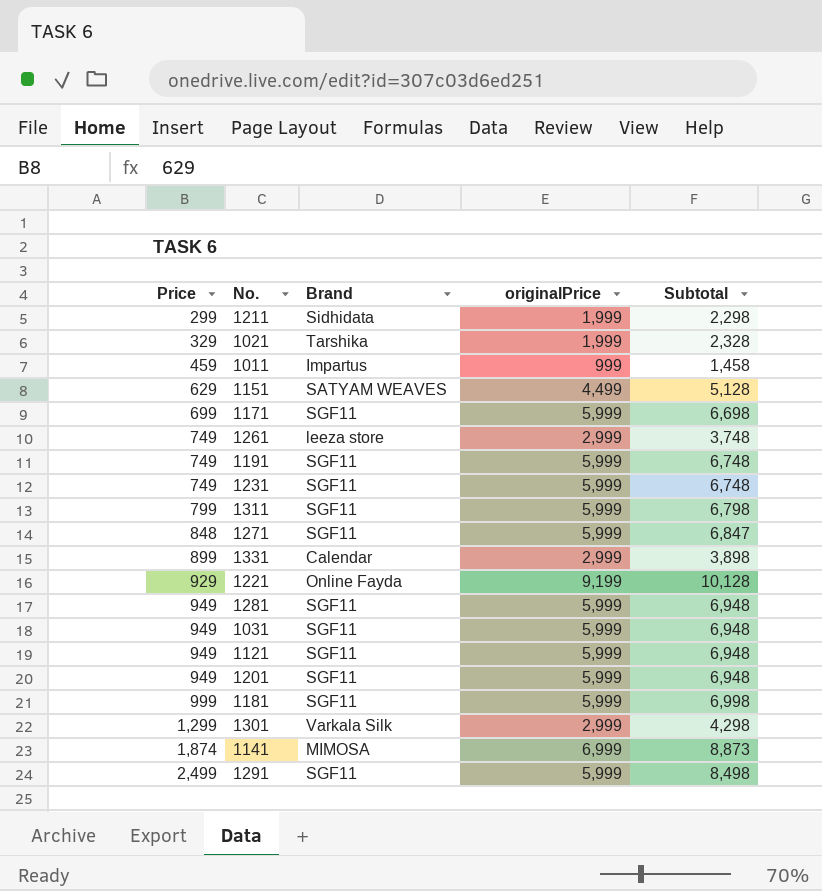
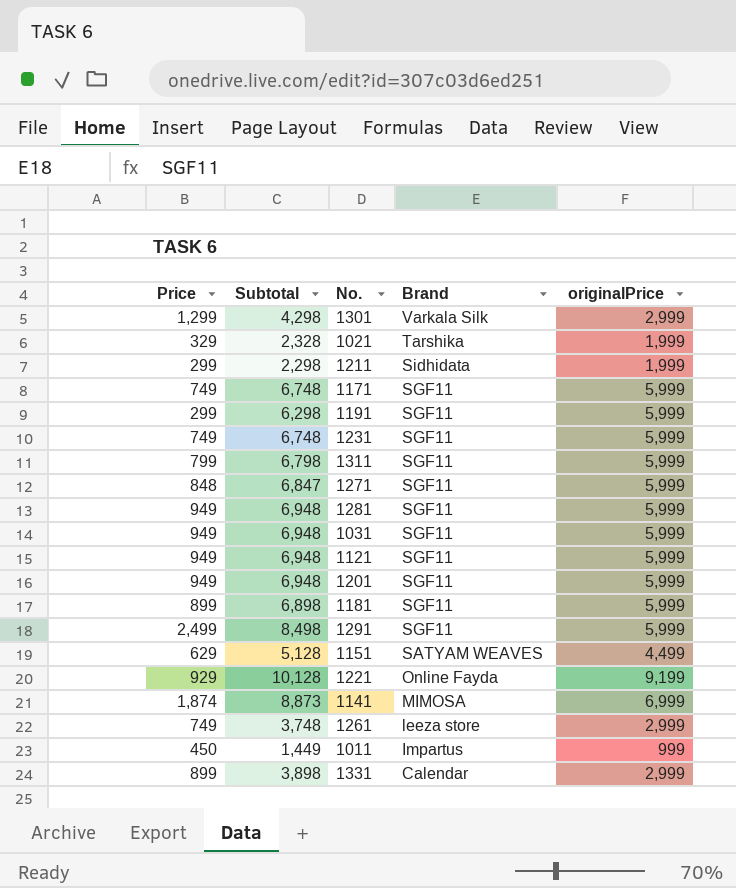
row order: Price ascending -> Brand descending
column Subtotal | position: 5 -> 2
1171 | Price: 699 -> 749
1171 | Subtotal: 6,698 -> 6,748
1191 | Price: 749 -> 299
1191 | Subtotal: 6,748 -> 6,298
1181 | Price: 999 -> 899
1181 | Subtotal: 6,998 -> 6,898
1011 | Price: 459 -> 450
1011 | Subtotal: 1,458 -> 1,449

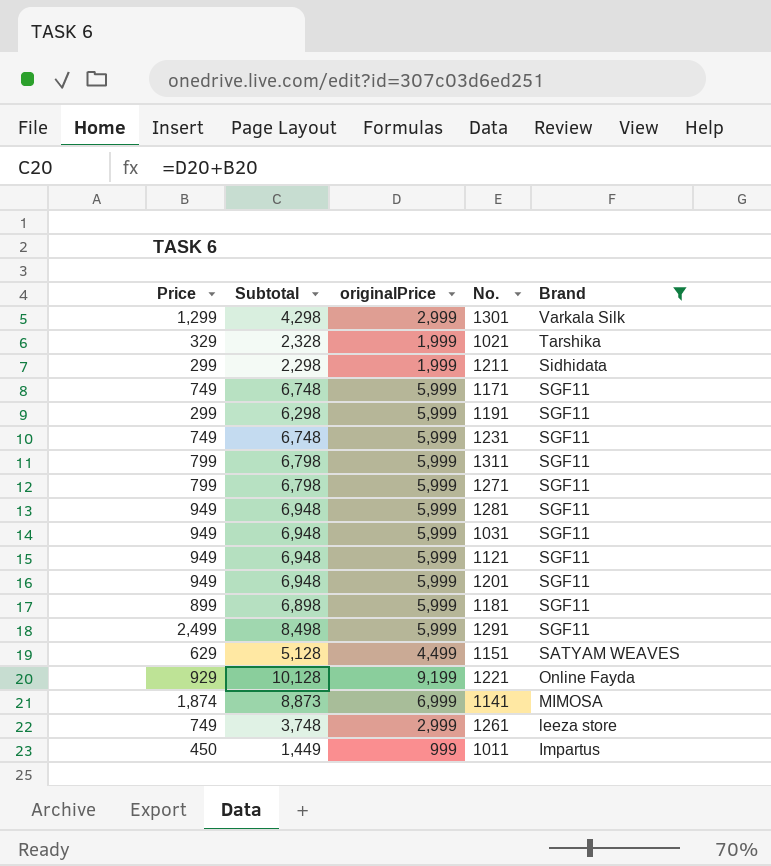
filter: none -> Brand != Calendar
column originalPrice | position: 5 -> 3
1271 | Price: 848 -> 799
1271 | Subtotal: 6,847 -> 6,798

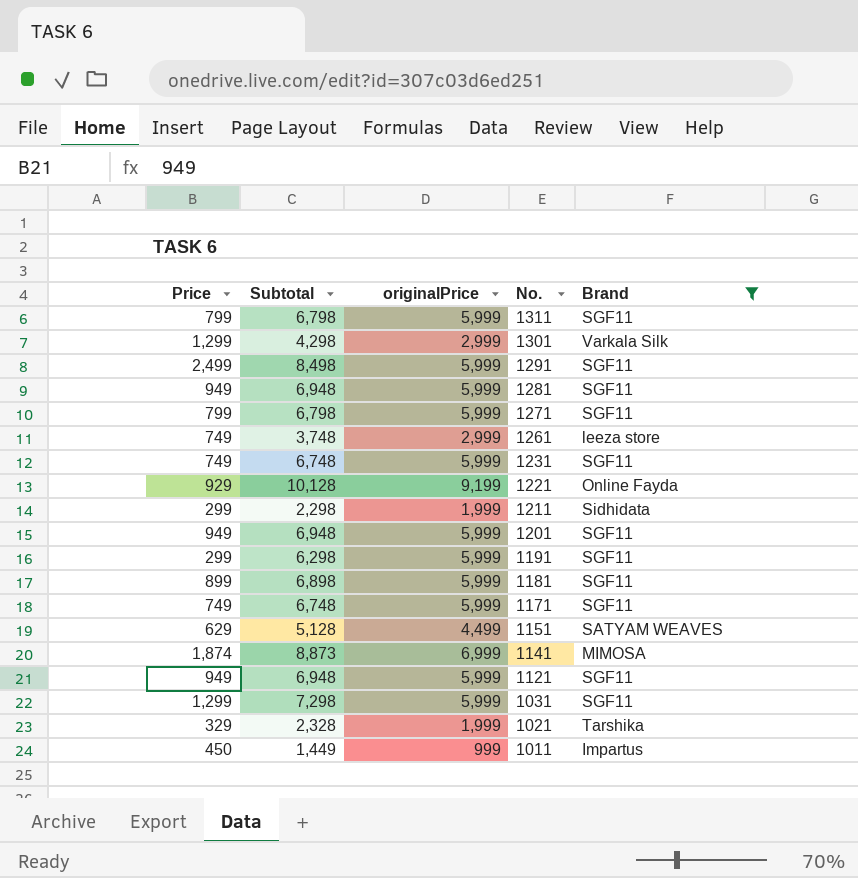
row order: Brand descending -> No. descending
1031 | Price: 949 -> 1,299
1031 | Subtotal: 6,948 -> 7,298

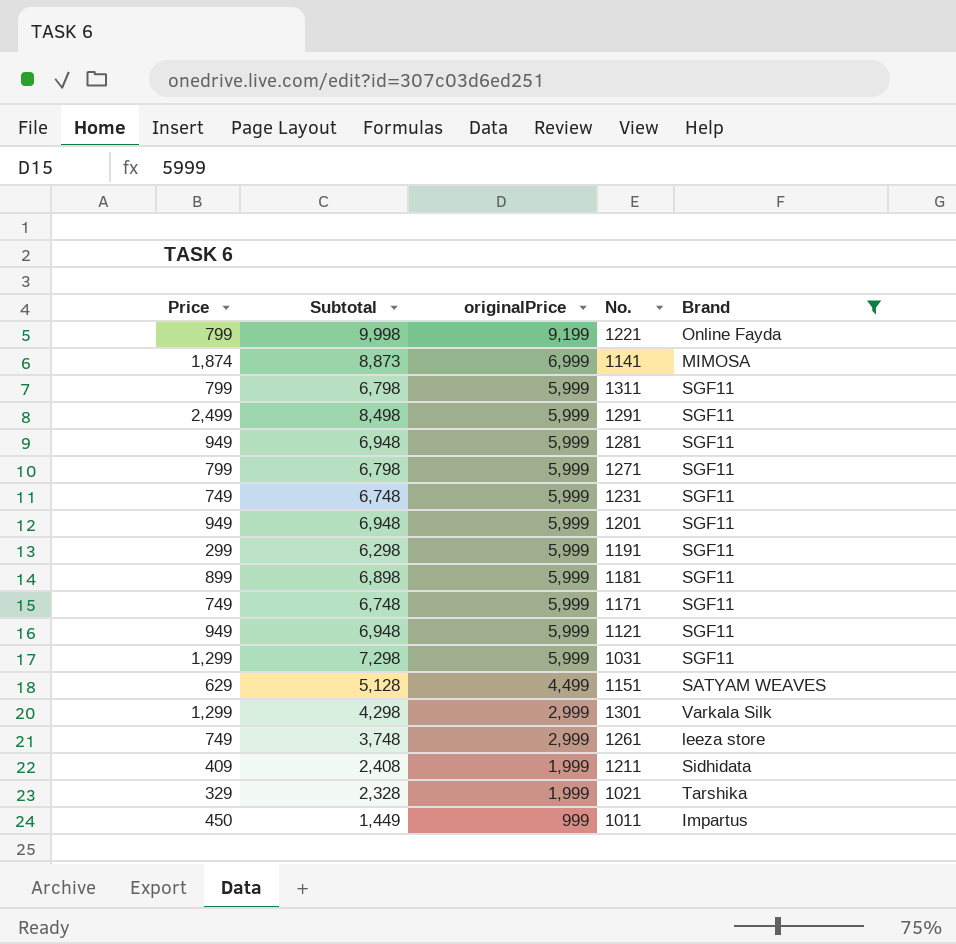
row order: No. descending -> originalPrice descending
1221 | Price: 929 -> 799
1221 | Subtotal: 10,128 -> 9,998
1211 | Price: 299 -> 409
1211 | Subtotal: 2,298 -> 2,408

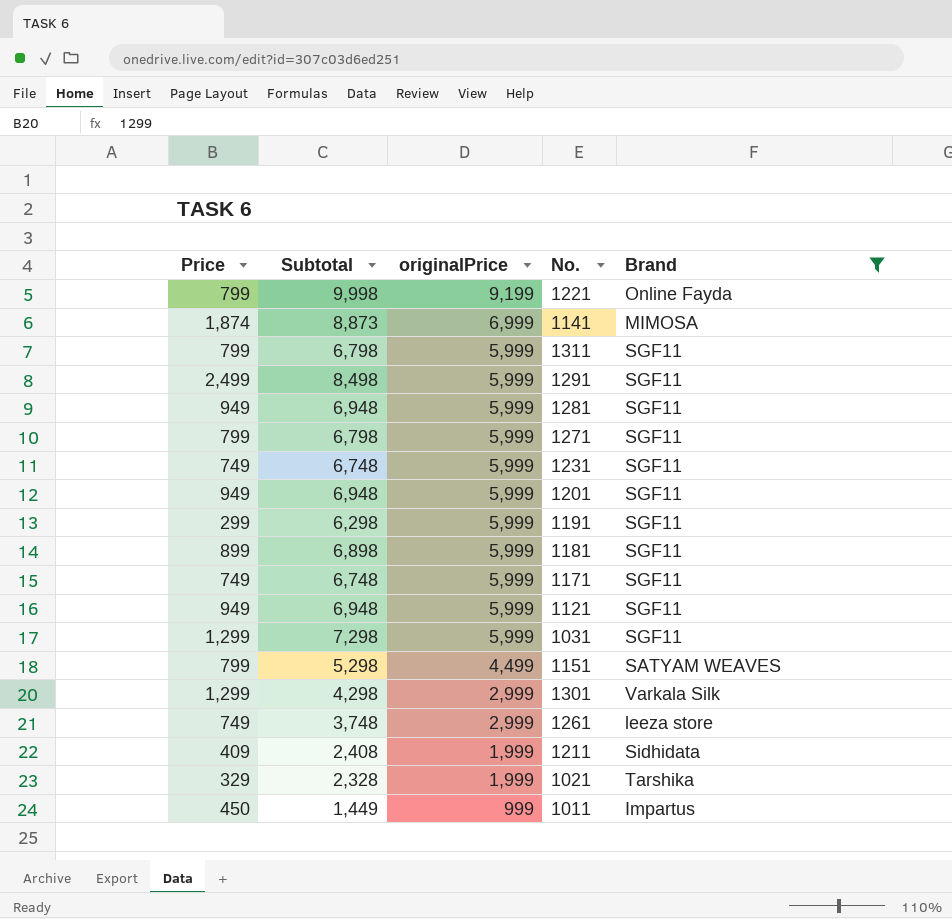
1151 | Price: 629 -> 799
1151 | Subtotal: 5,128 -> 5,298

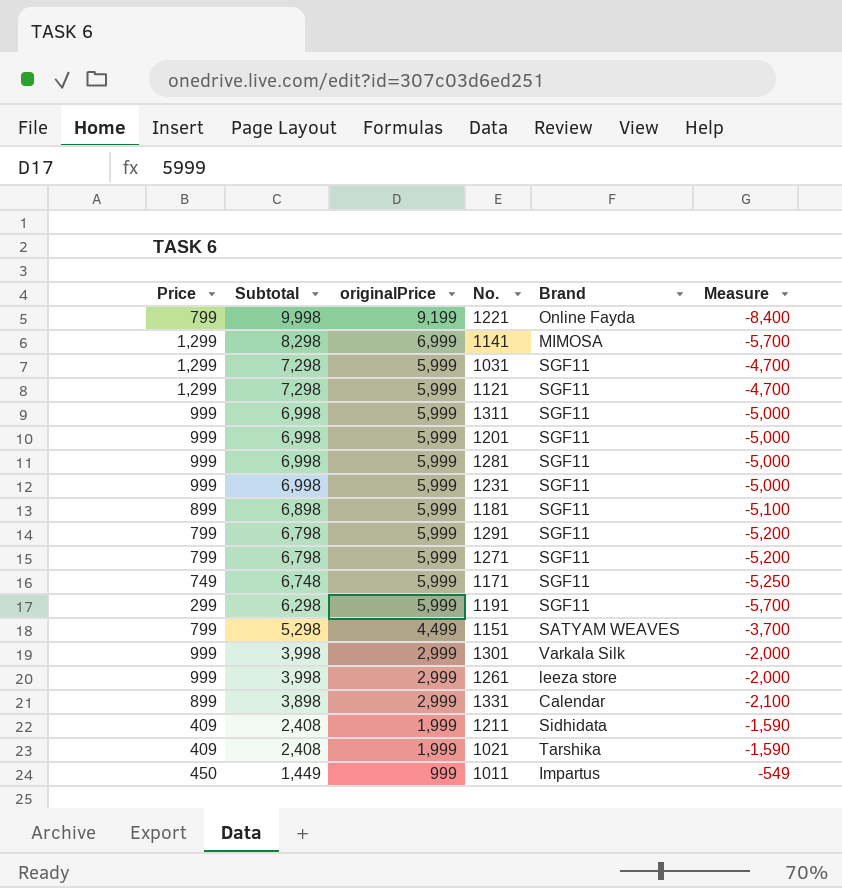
filter: Brand != Calendar -> none
row order: originalPrice descending -> Subtotal descending
column Measure | formula: none -> [Price] - [originalPrice]
1141 | Price: 1,874 -> 1,299
1141 | Subtotal: 8,873 -> 8,298
1121 | Price: 949 -> 1,299
1121 | Subtotal: 6,948 -> 7,298
1311 | Price: 799 -> 999
1311 | Subtotal: 6,798 -> 6,998
1201 | Price: 949 -> 999
1201 | Subtotal: 6,948 -> 6,998
1281 | Price: 949 -> 999
1281 | Subtotal: 6,948 -> 6,998
1231 | Price: 749 -> 999
1231 | Subtotal: 6,748 -> 6,998
1291 | Price: 2,499 -> 799
1291 | Subtotal: 8,498 -> 6,798
1301 | Price: 1,299 -> 999
1301 | Subtotal: 4,298 -> 3,998
1261 | Price: 749 -> 999
1261 | Subtotal: 3,748 -> 3,998
1021 | Price: 329 -> 409
1021 | Subtotal: 2,328 -> 2,408

